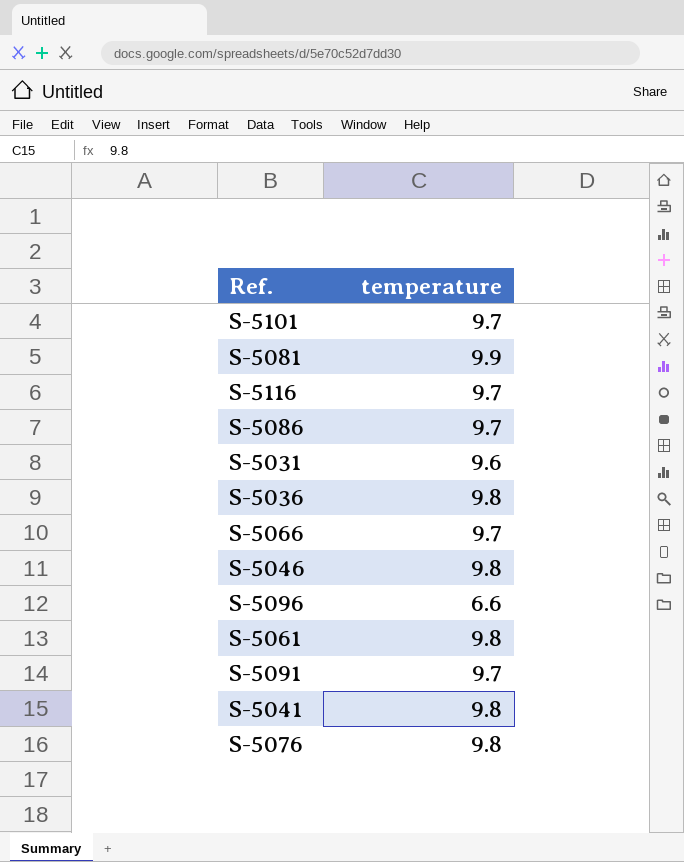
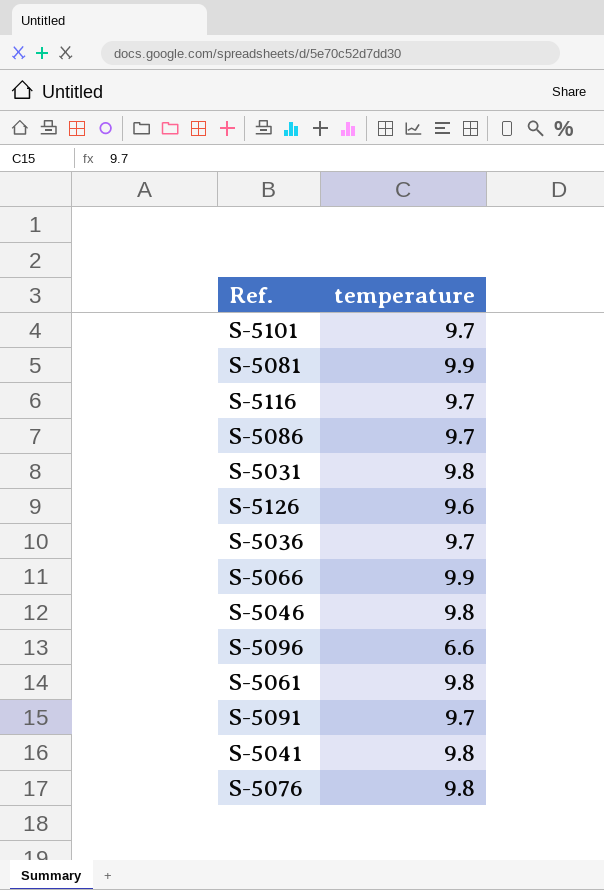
S-5031 | temperature: 9.6 -> 9.8
row S-5126: none -> 9.6
S-5036 | temperature: 9.8 -> 9.7
S-5066 | temperature: 9.7 -> 9.9

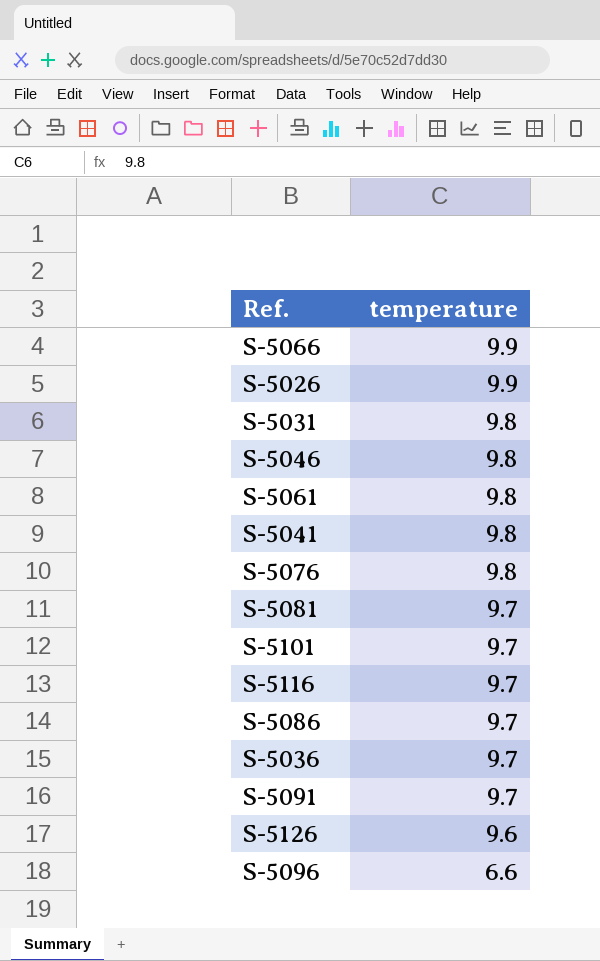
row order: none -> temperature descending
row S-5026: none -> 9.9
S-5081 | temperature: 9.9 -> 9.7

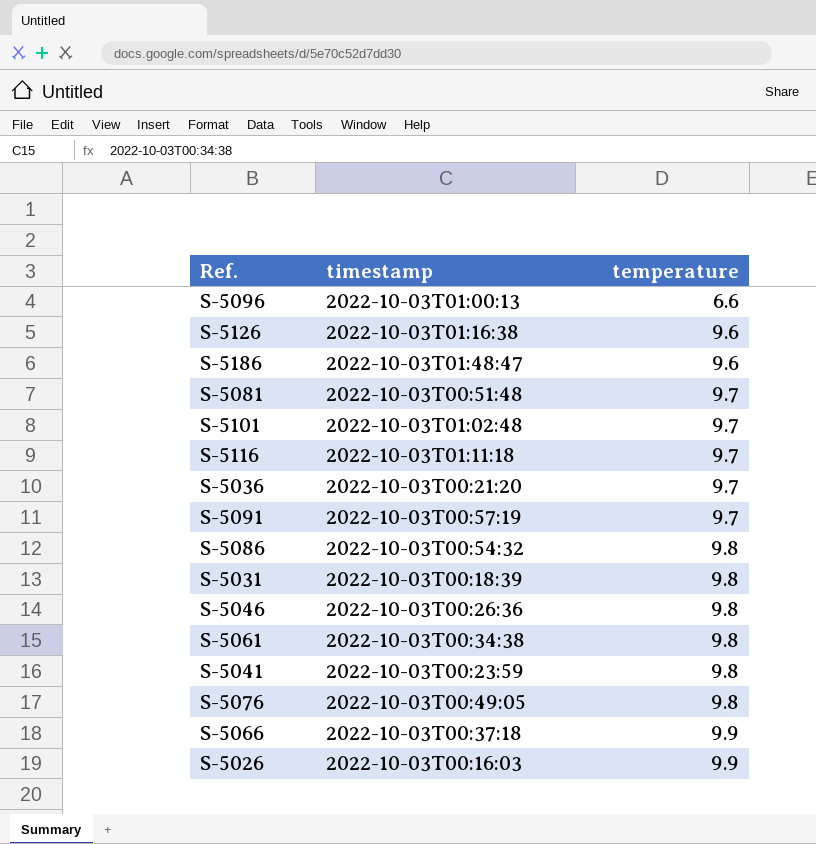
row order: temperature descending -> temperature ascending
column timestamp | position: none -> 2
row S-5186: none -> 2022-10-03T01:48:47 | 9.6
S-5086 | temperature: 9.7 -> 9.8

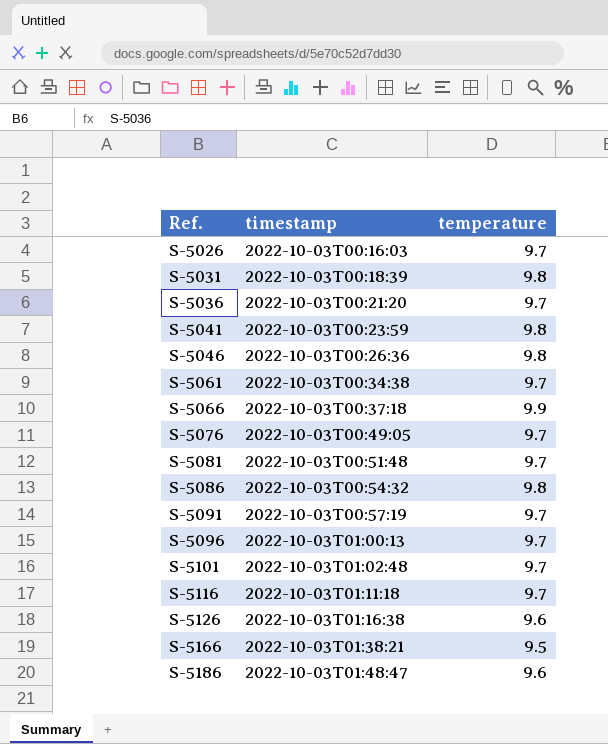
row order: temperature ascending -> Ref. ascending
S-5026 | temperature: 9.9 -> 9.7
S-5061 | temperature: 9.8 -> 9.7
S-5076 | temperature: 9.8 -> 9.7
S-5096 | temperature: 6.6 -> 9.7
row S-5166: none -> 2022-10-03T01:38:21 | 9.5

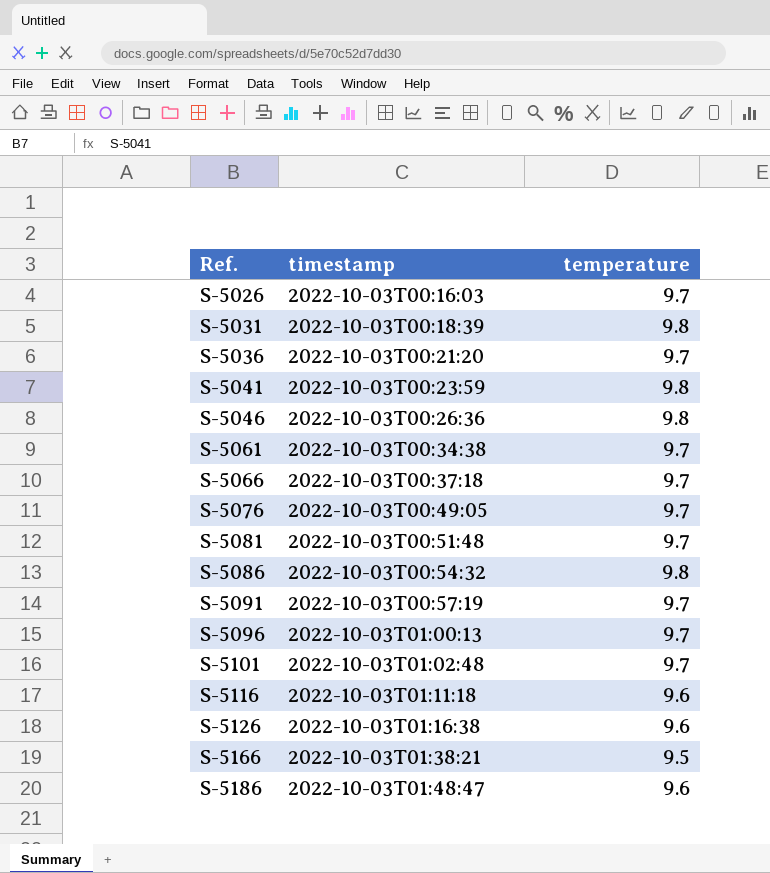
S-5066 | temperature: 9.9 -> 9.7
S-5116 | temperature: 9.7 -> 9.6

